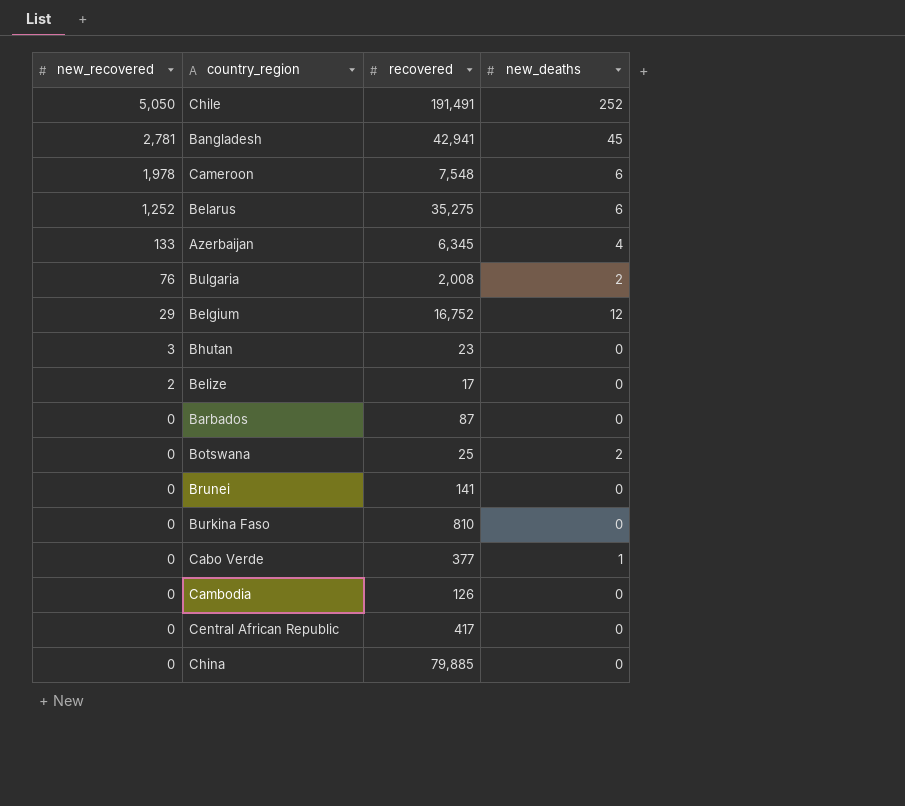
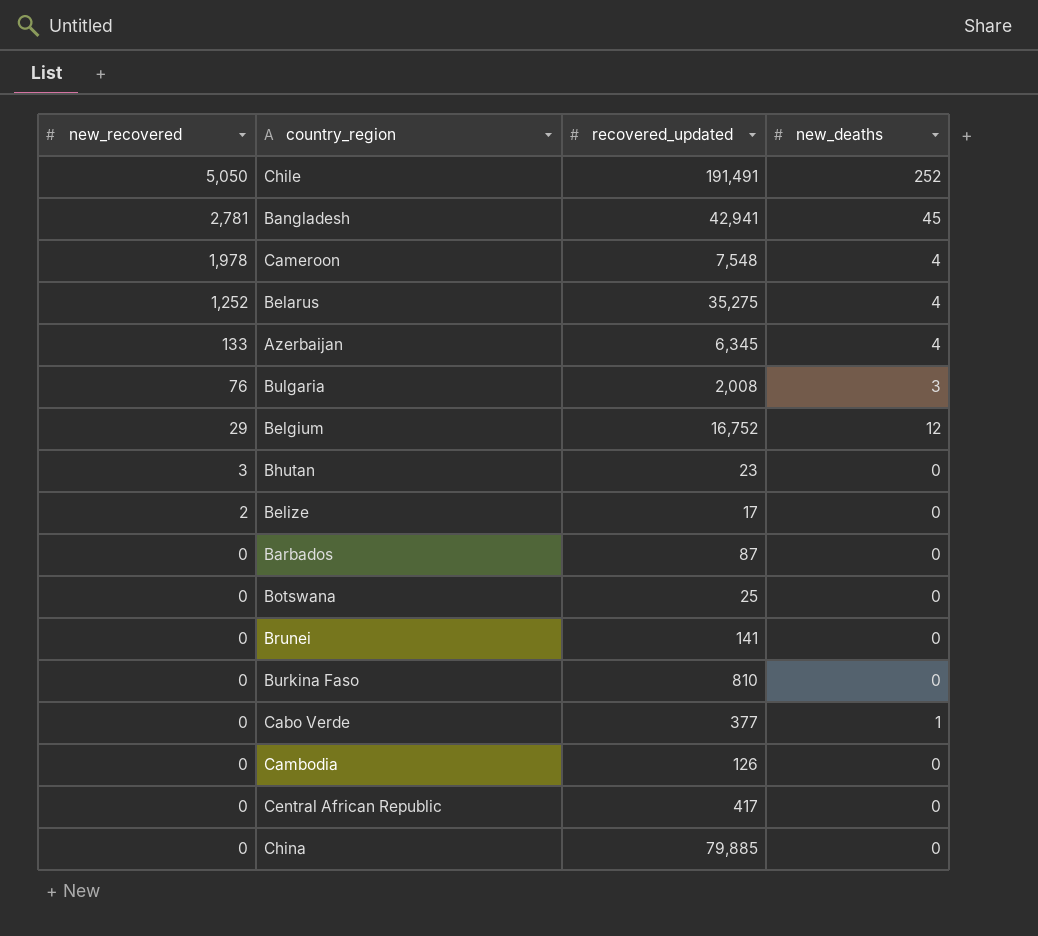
column name: recovered -> recovered_updated
Cameroon | new_deaths: 6 -> 4
Belarus | new_deaths: 6 -> 4
Bulgaria | new_deaths: 2 -> 3
Botswana | new_deaths: 2 -> 0

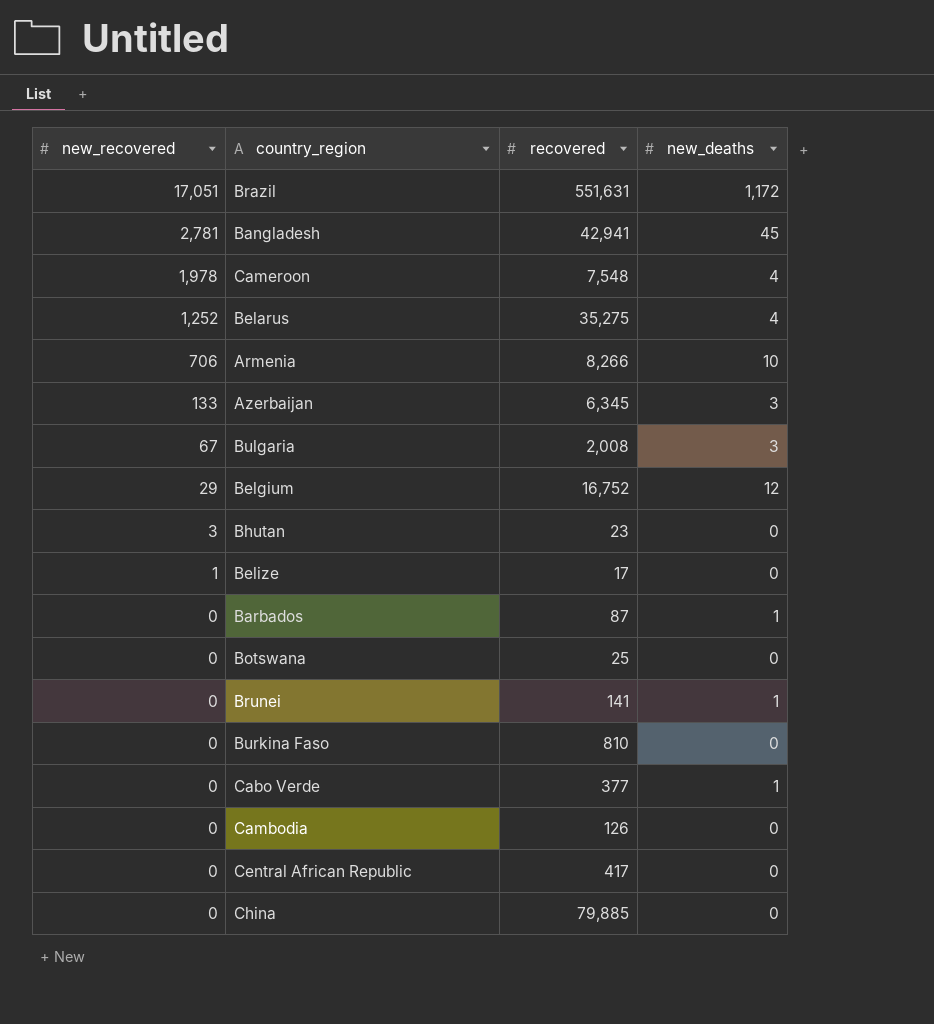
column name: recovered_updated -> recovered
row Chile: 5,050 | 191,491 | 252 -> none
row Brazil: none -> 17,051 | 551,631 | 1,172
row Armenia: none -> 706 | 8,266 | 10
Azerbaijan | new_deaths: 4 -> 3
Bulgaria | new_recovered: 76 -> 67
Belize | new_recovered: 2 -> 1
Barbados | new_deaths: 0 -> 1
Brunei | new_deaths: 0 -> 1

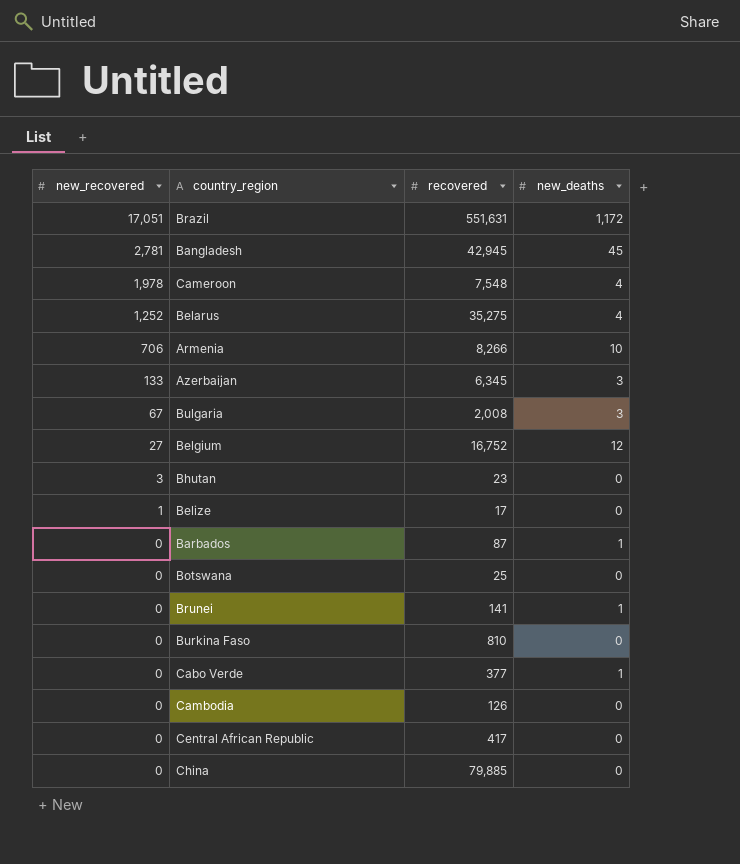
Bangladesh | recovered: 42,941 -> 42,945
Belgium | new_recovered: 29 -> 27

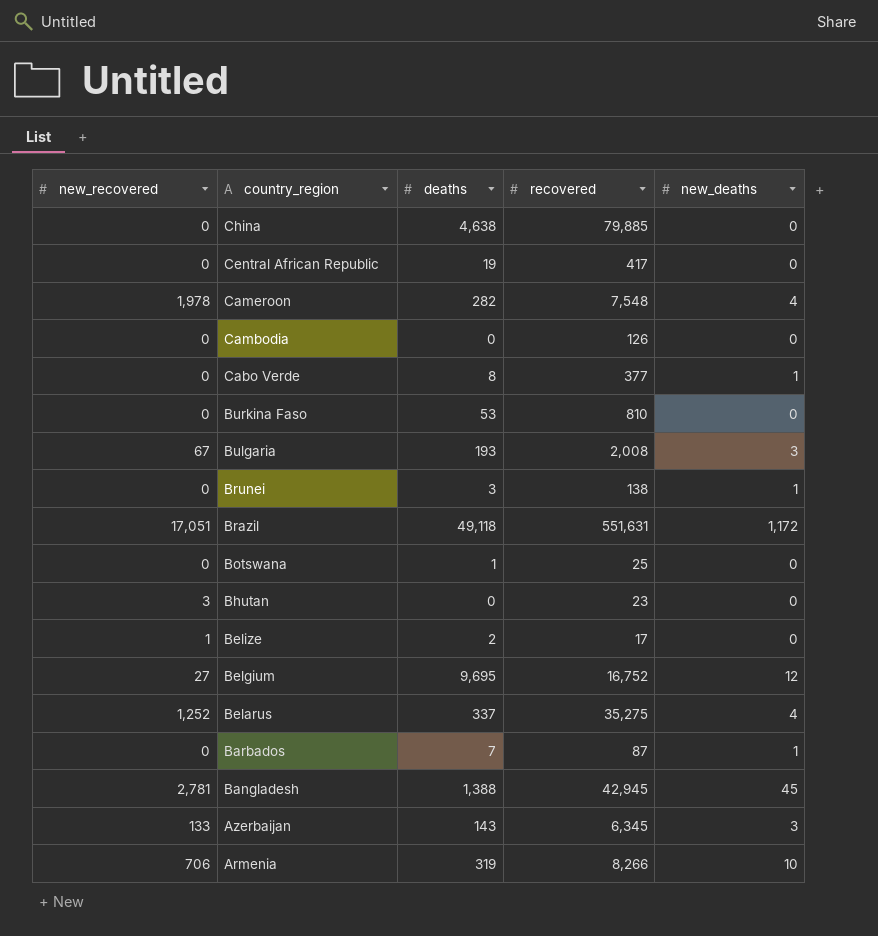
row order: new_recovered descending -> country_region descending
column deaths | position: none -> 3
Brunei | recovered: 141 -> 138

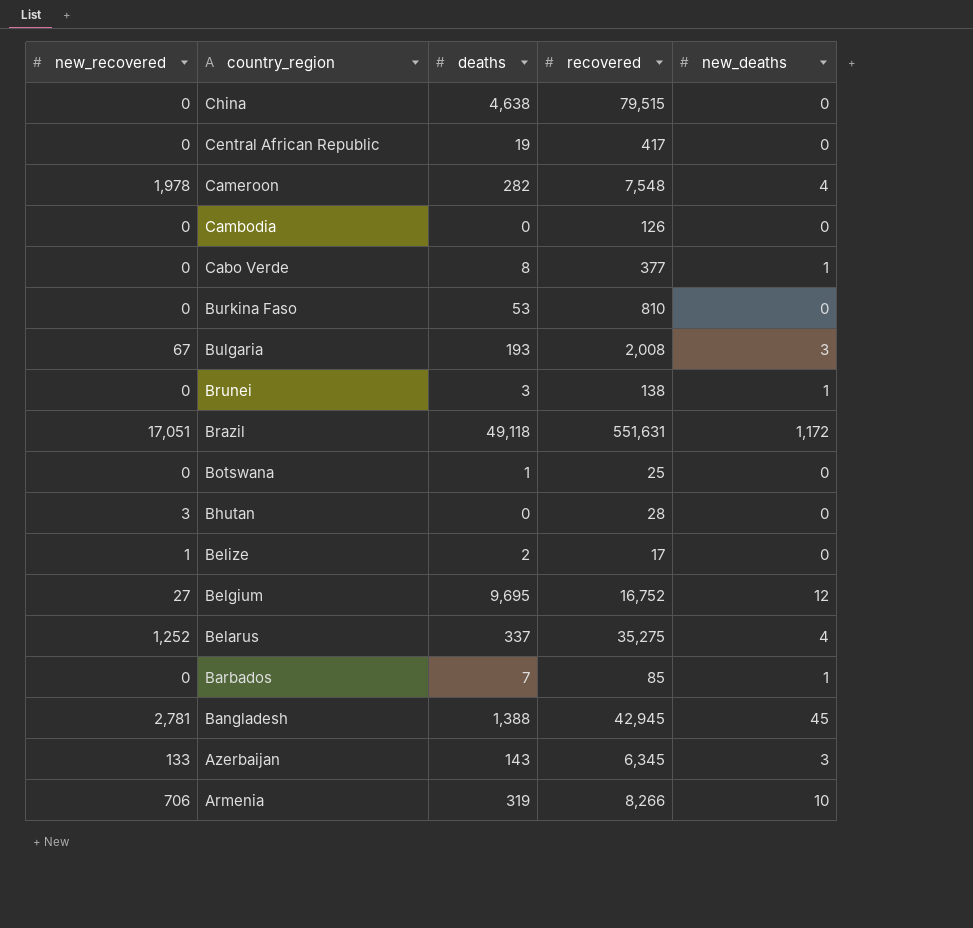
China | recovered: 79,885 -> 79,515
Bhutan | recovered: 23 -> 28
Barbados | recovered: 87 -> 85

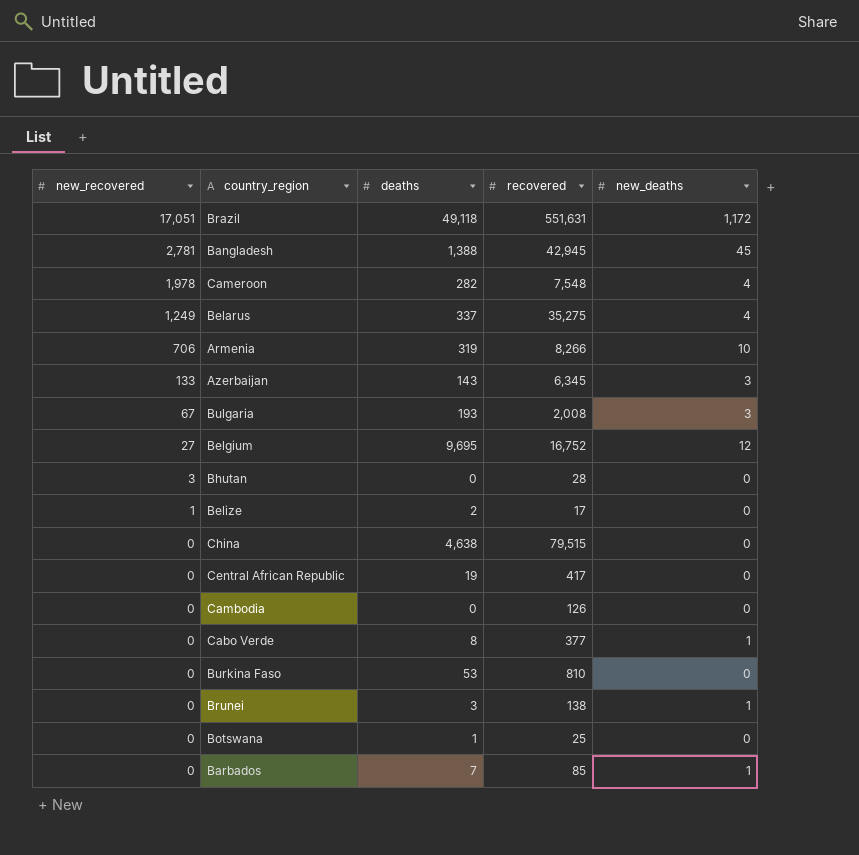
row order: country_region descending -> new_recovered descending
Belarus | new_recovered: 1,252 -> 1,249

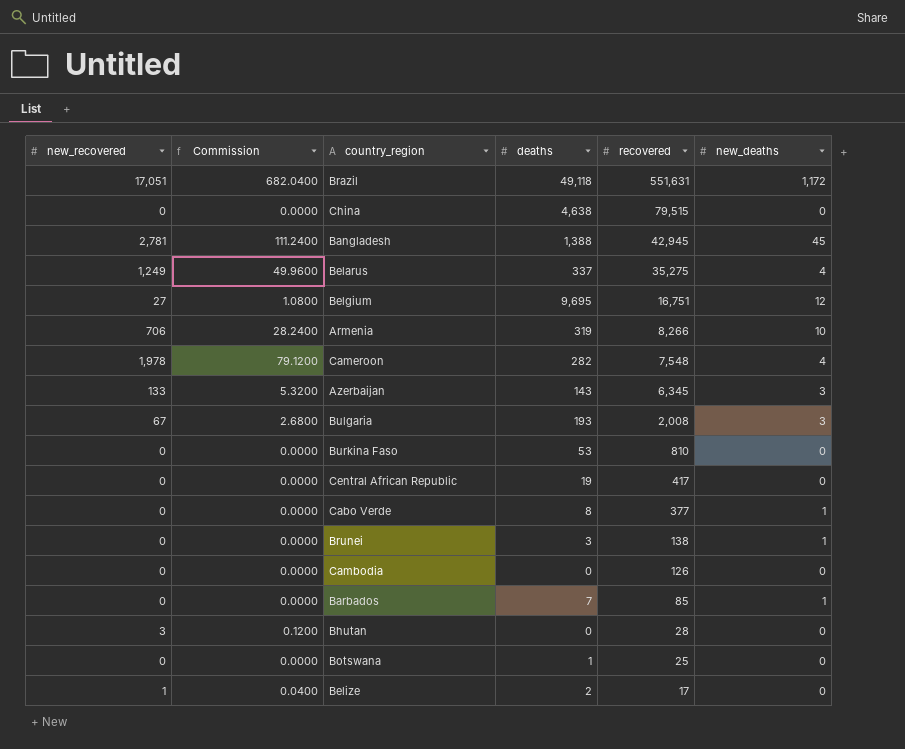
row order: new_recovered descending -> recovered descending
column Commission | formula: none -> [new_recovered] * 0.04
Belgium | recovered: 16,752 -> 16,751

